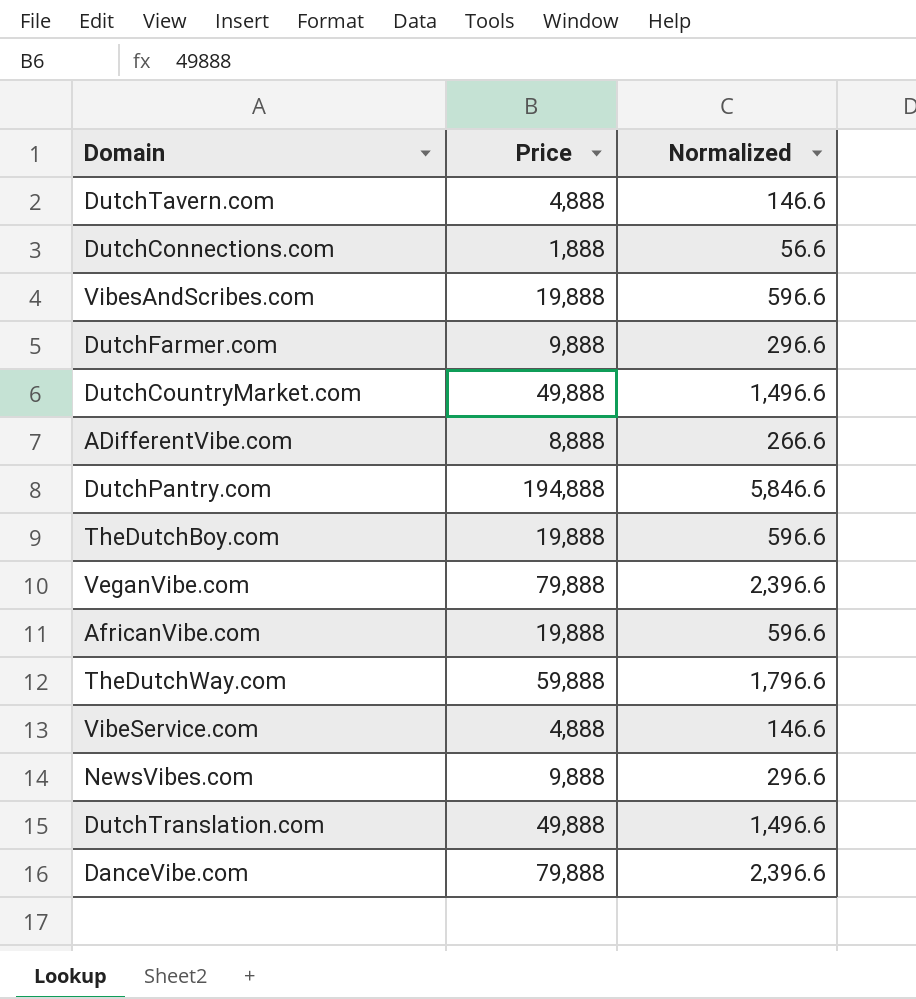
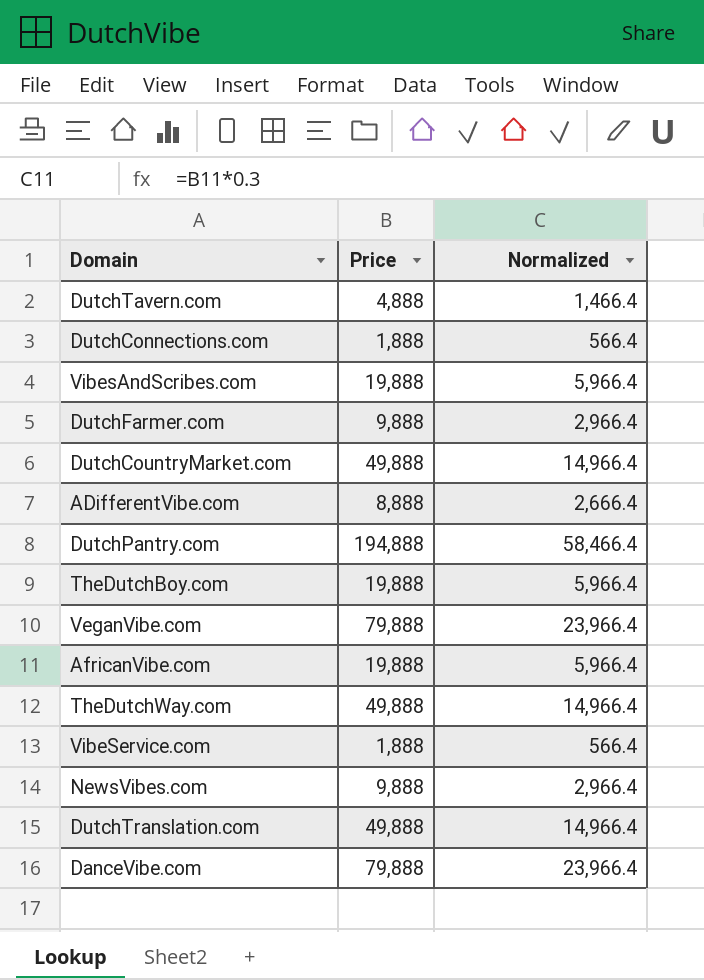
column Normalized | formula: [Price] * 0.03 -> [Price] * 0.3
TheDutchWay.com | Price: 59,888 -> 49,888
VibeService.com | Price: 4,888 -> 1,888

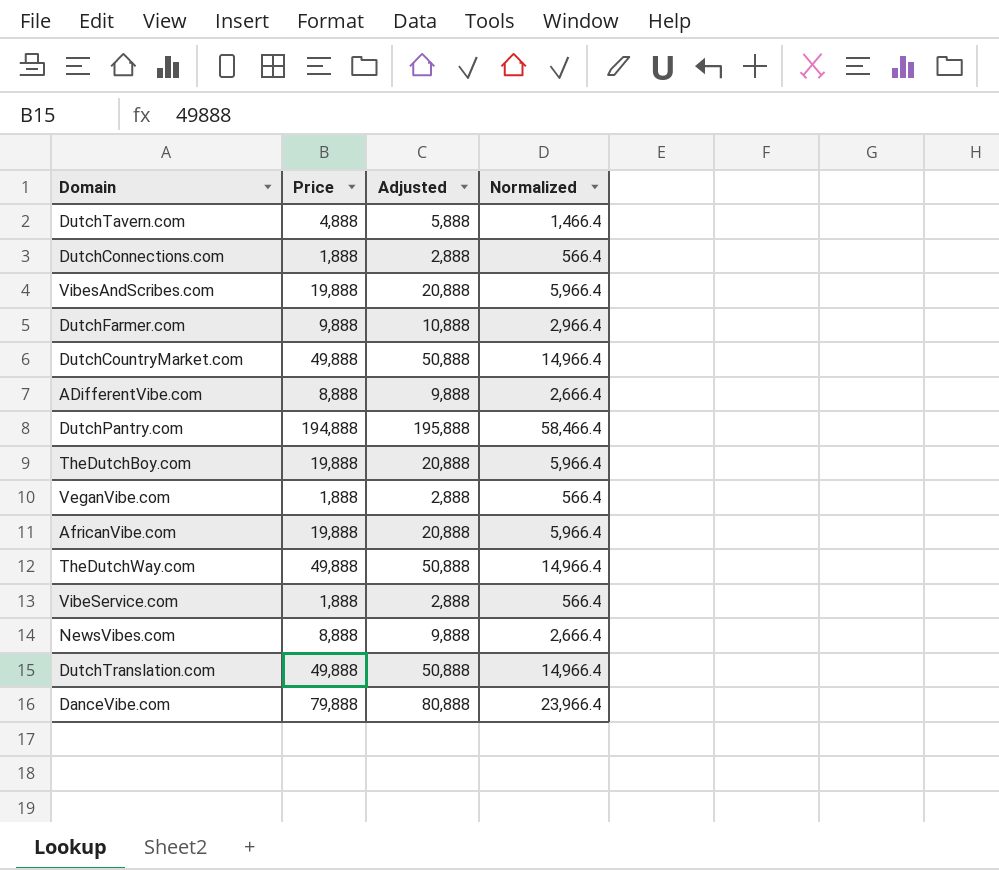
column Adjusted | formula: none -> [Price] + 1000
VeganVibe.com | Price: 79,888 -> 1,888
VeganVibe.com | Normalized: 23,966.4 -> 566.4
NewsVibes.com | Price: 9,888 -> 8,888
NewsVibes.com | Normalized: 2,966.4 -> 2,666.4

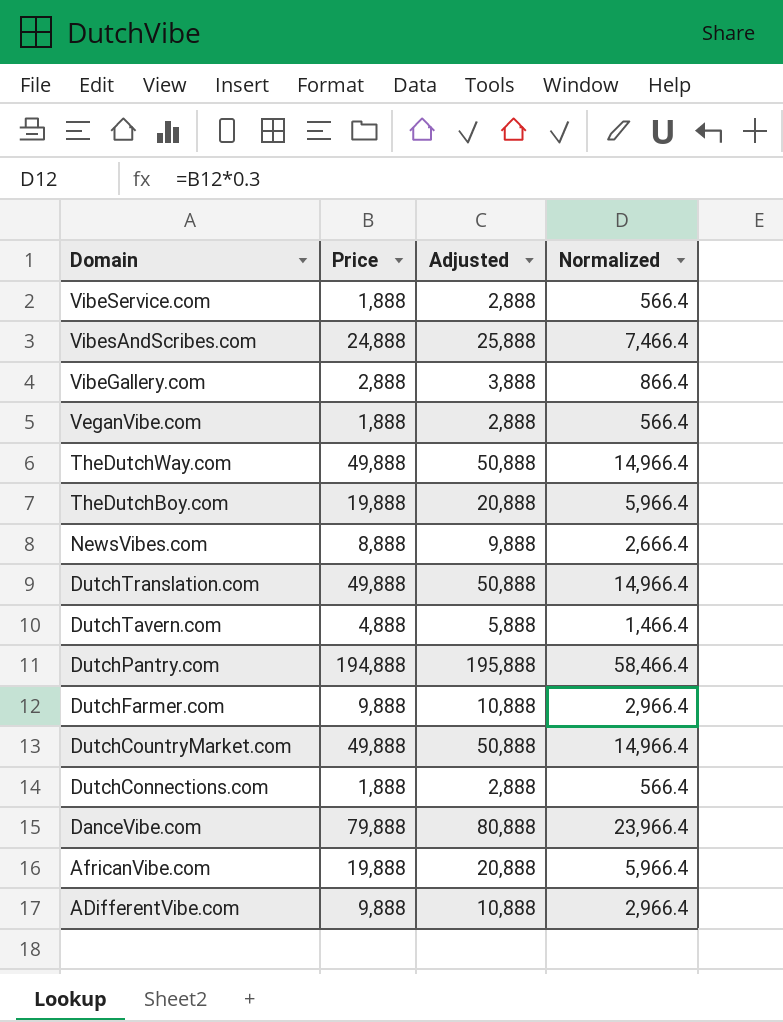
row order: none -> Domain descending
VibesAndScribes.com | Price: 19,888 -> 24,888
VibesAndScribes.com | Adjusted: 20,888 -> 25,888
VibesAndScribes.com | Normalized: 5,966.4 -> 7,466.4
row VibeGallery.com: none -> 2,888 | 3,888 | 866.4
ADifferentVibe.com | Price: 8,888 -> 9,888
ADifferentVibe.com | Adjusted: 9,888 -> 10,888
ADifferentVibe.com | Normalized: 2,666.4 -> 2,966.4

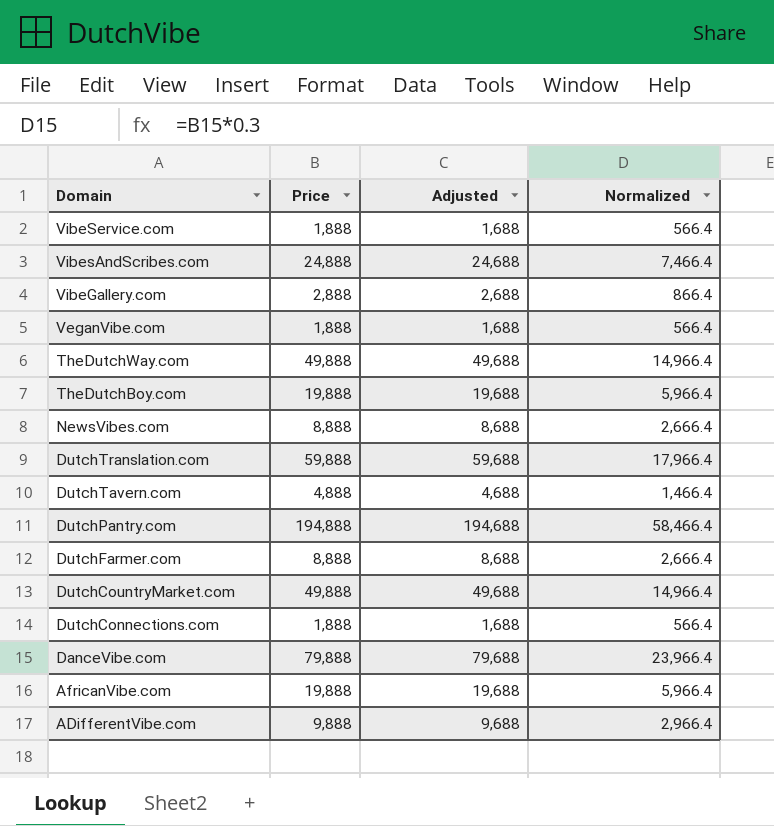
column Adjusted | formula: [Price] + 1000 -> [Price] - 200
DutchTranslation.com | Price: 49,888 -> 59,888
DutchTranslation.com | Normalized: 14,966.4 -> 17,966.4
DutchFarmer.com | Price: 9,888 -> 8,888
DutchFarmer.com | Normalized: 2,966.4 -> 2,666.4

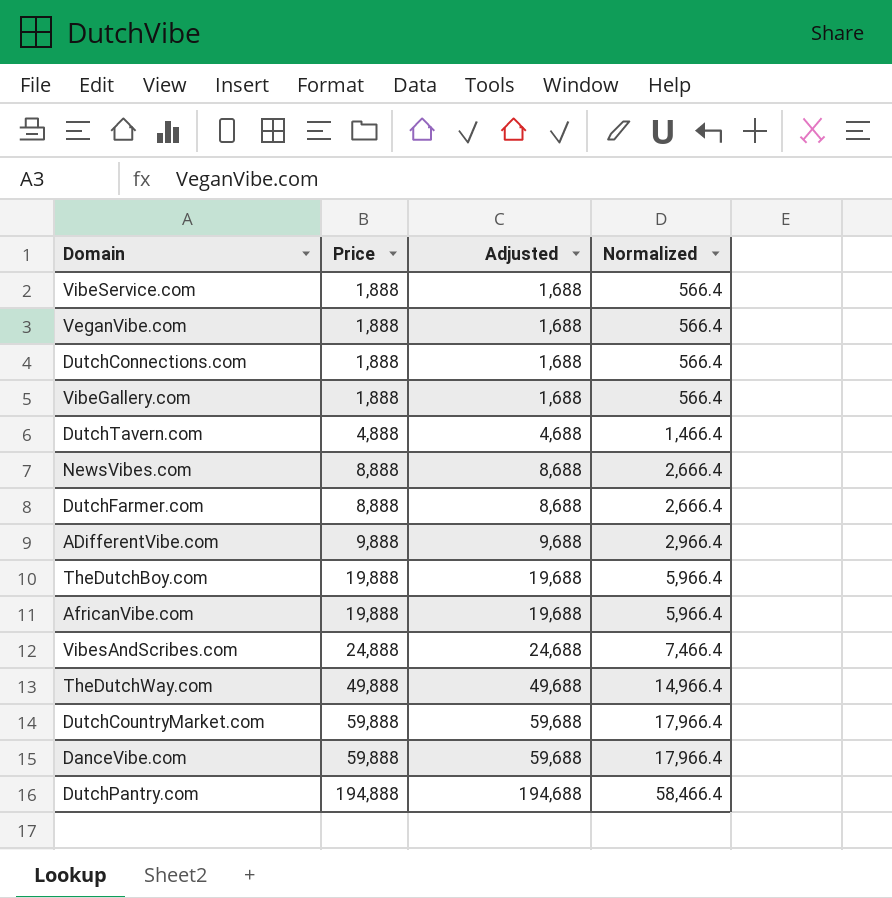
row order: Domain descending -> Price ascending
row DutchTranslation.com: 59,888 | 59,688 | 17,966.4 -> none
VibeGallery.com | Price: 2,888 -> 1,888
VibeGallery.com | Adjusted: 2,688 -> 1,688
VibeGallery.com | Normalized: 866.4 -> 566.4
DutchCountryMarket.com | Price: 49,888 -> 59,888
DutchCountryMarket.com | Adjusted: 49,688 -> 59,688
DutchCountryMarket.com | Normalized: 14,966.4 -> 17,966.4
DanceVibe.com | Price: 79,888 -> 59,888
DanceVibe.com | Adjusted: 79,688 -> 59,688
DanceVibe.com | Normalized: 23,966.4 -> 17,966.4

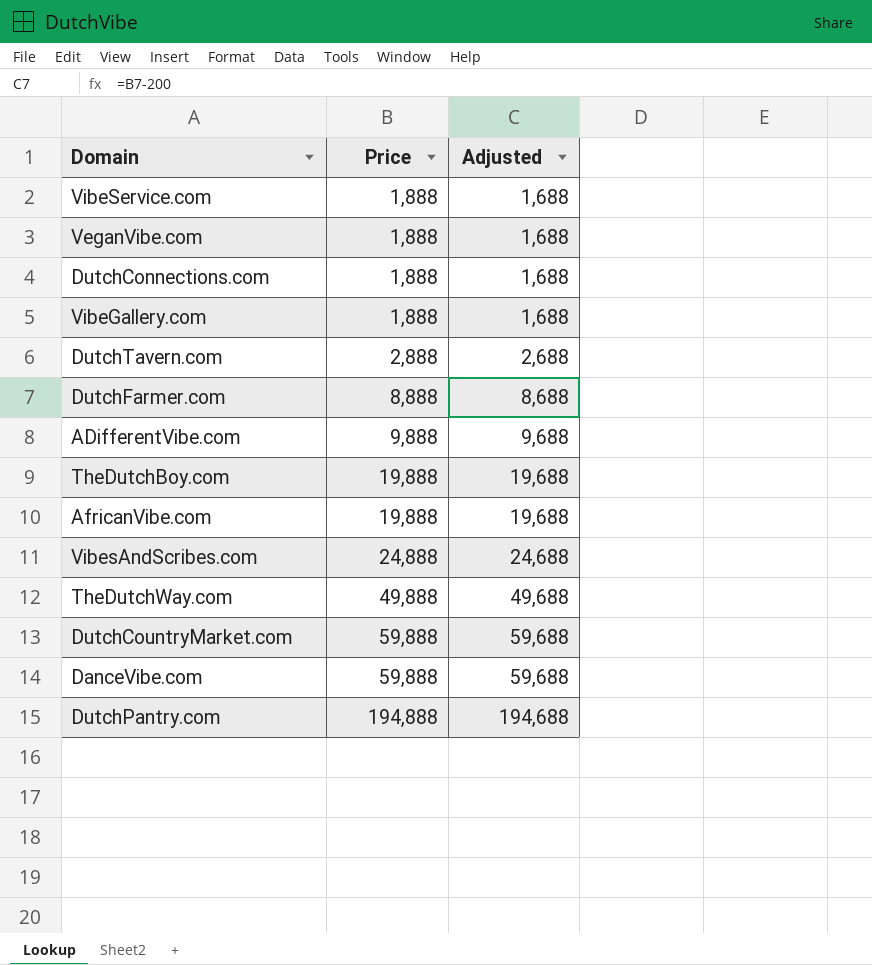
column Normalized | formula: [Price] * 0.3 -> none
row NewsVibes.com: 8,888 | 8,688 | 2,666.4 -> none
DutchTavern.com | Price: 4,888 -> 2,888
DutchTavern.com | Adjusted: 4,688 -> 2,688

